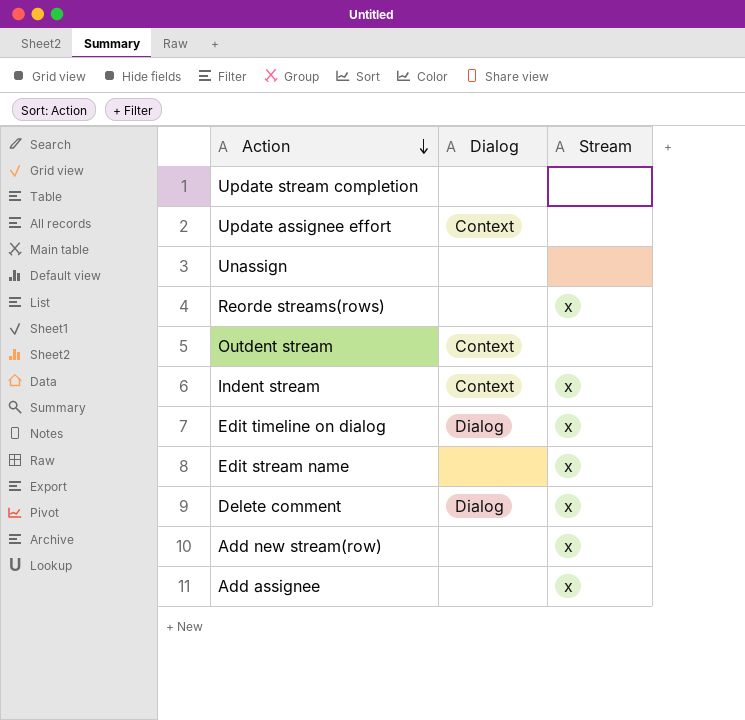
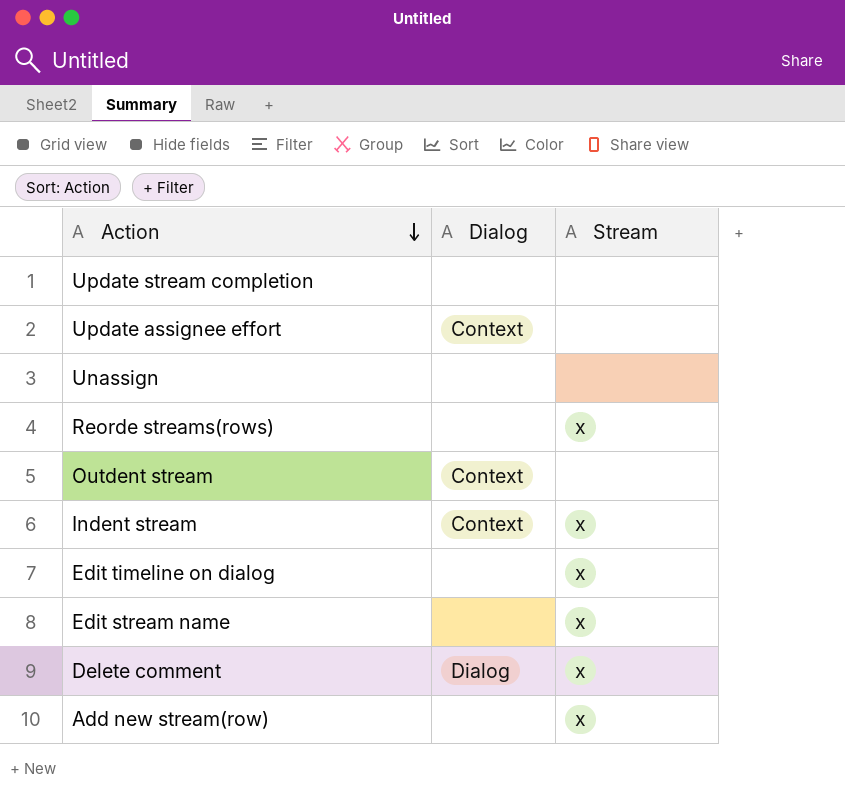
row Add assignee: none | x -> none
Edit timeline on dialog | Dialog: Dialog -> none

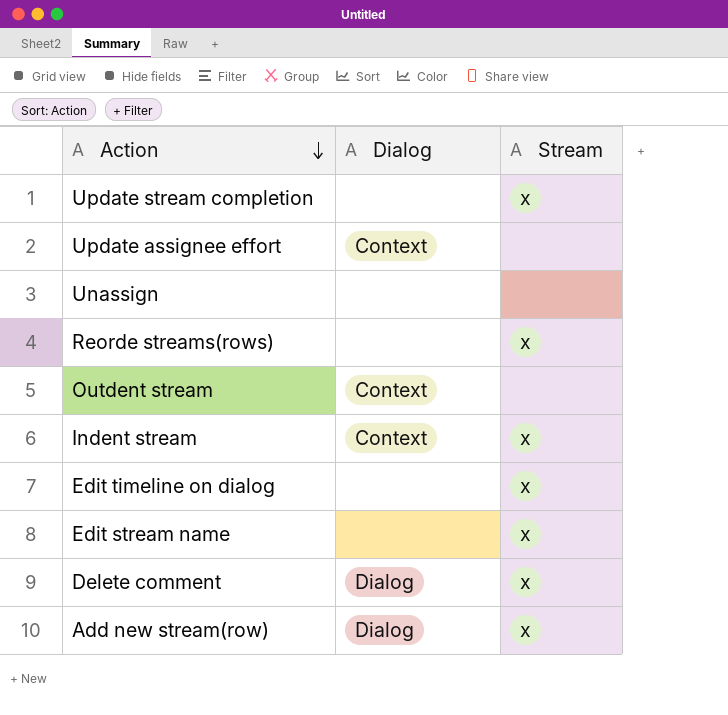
Update stream completion | Stream: none -> x
Add new stream(row) | Dialog: none -> Dialog

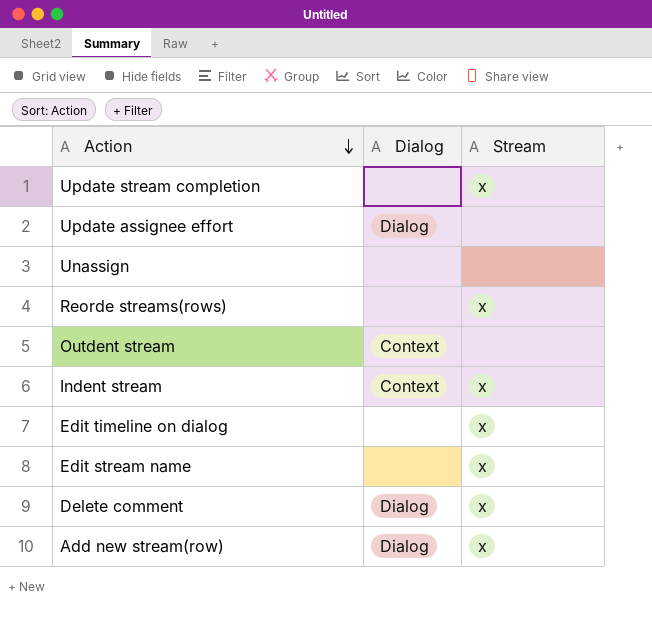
Update assignee effort | Dialog: Context -> Dialog

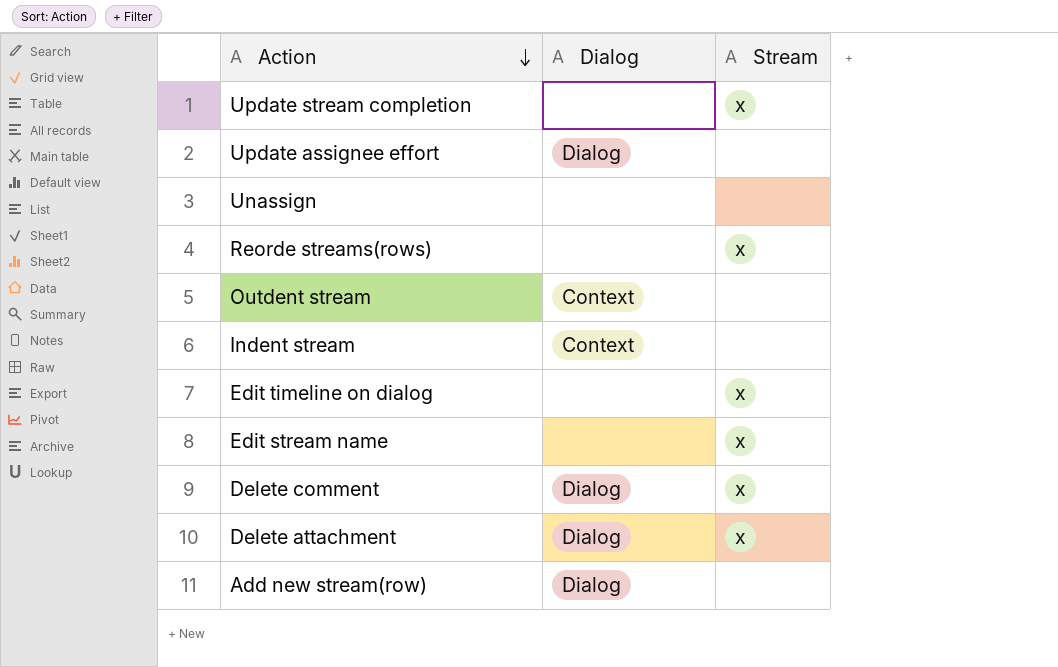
Indent stream | Stream: x -> none
row Delete attachment: none -> Dialog | x
Add new stream(row) | Stream: x -> none

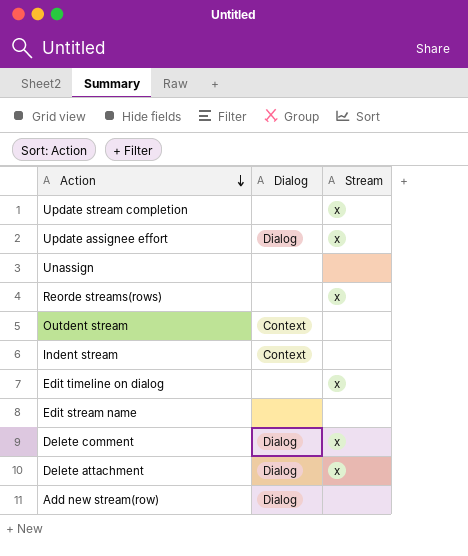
Update assignee effort | Stream: none -> x
Edit stream name | Stream: x -> none

